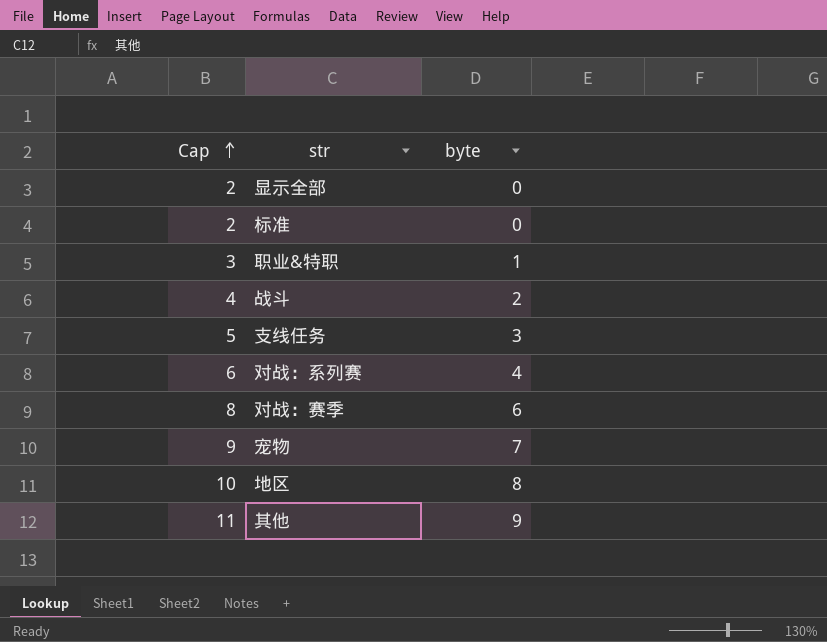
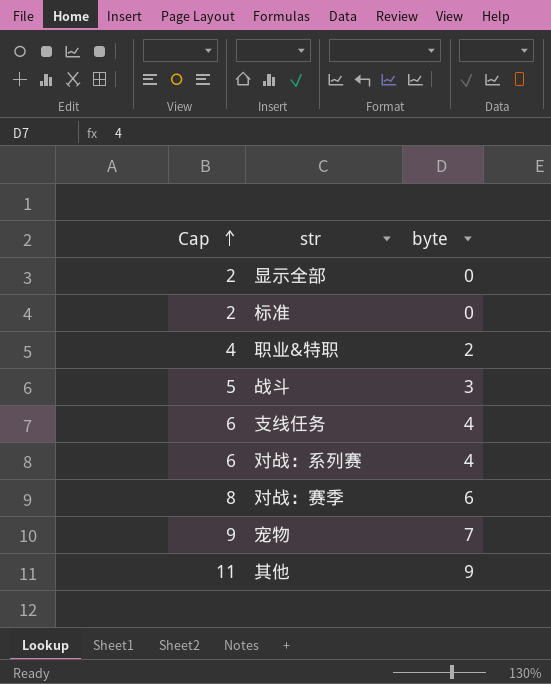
row 地区: 10 | 8 -> none
职业&特职 | Cap: 3 -> 4
职业&特职 | byte: 1 -> 2
战斗 | Cap: 4 -> 5
战斗 | byte: 2 -> 3
支线任务 | Cap: 5 -> 6
支线任务 | byte: 3 -> 4

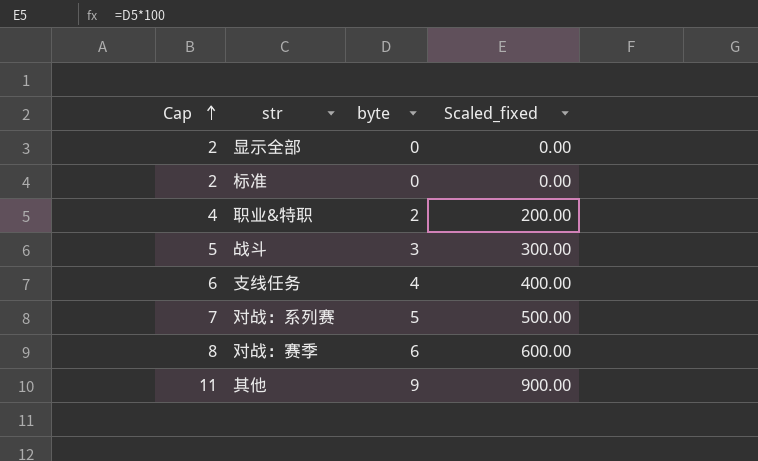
column Scaled_fixed | formula: none -> [byte] * 100
row 宠物: 9 | 7 -> none
对战：系列赛 | Cap: 6 -> 7
对战：系列赛 | byte: 4 -> 5

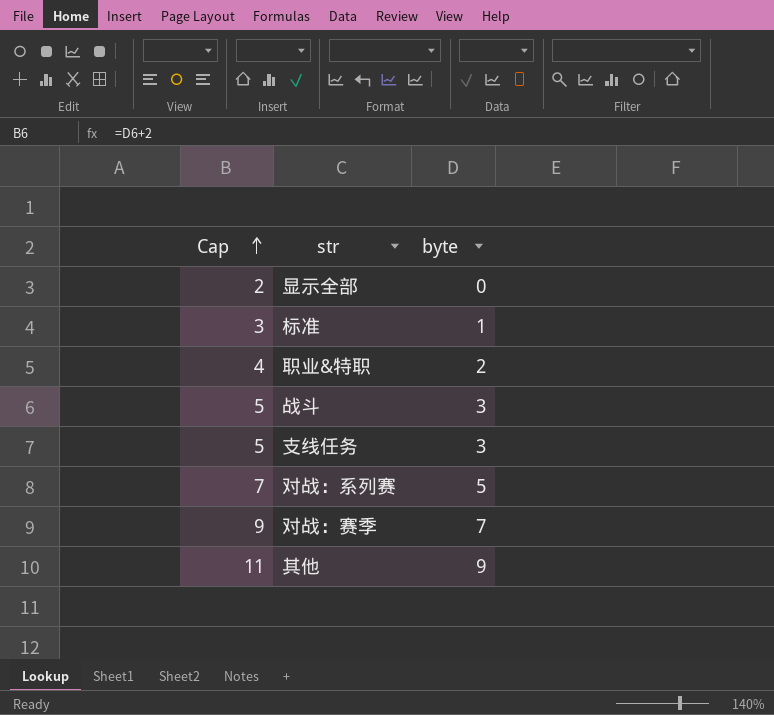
column Scaled_fixed | formula: [byte] * 100 -> none
标准 | Cap: 2 -> 3
标准 | byte: 0 -> 1
支线任务 | Cap: 6 -> 5
支线任务 | byte: 4 -> 3
对战：赛季 | Cap: 8 -> 9
对战：赛季 | byte: 6 -> 7

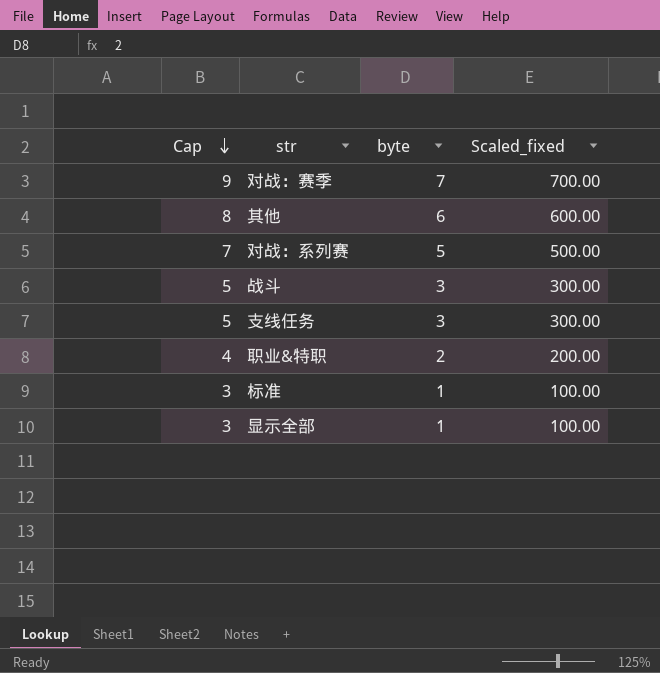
row order: Cap ascending -> Cap descending
column Scaled_fixed | formula: none -> [byte] * 100
其他 | Cap: 11 -> 8
其他 | byte: 9 -> 6
显示全部 | Cap: 2 -> 3
显示全部 | byte: 0 -> 1

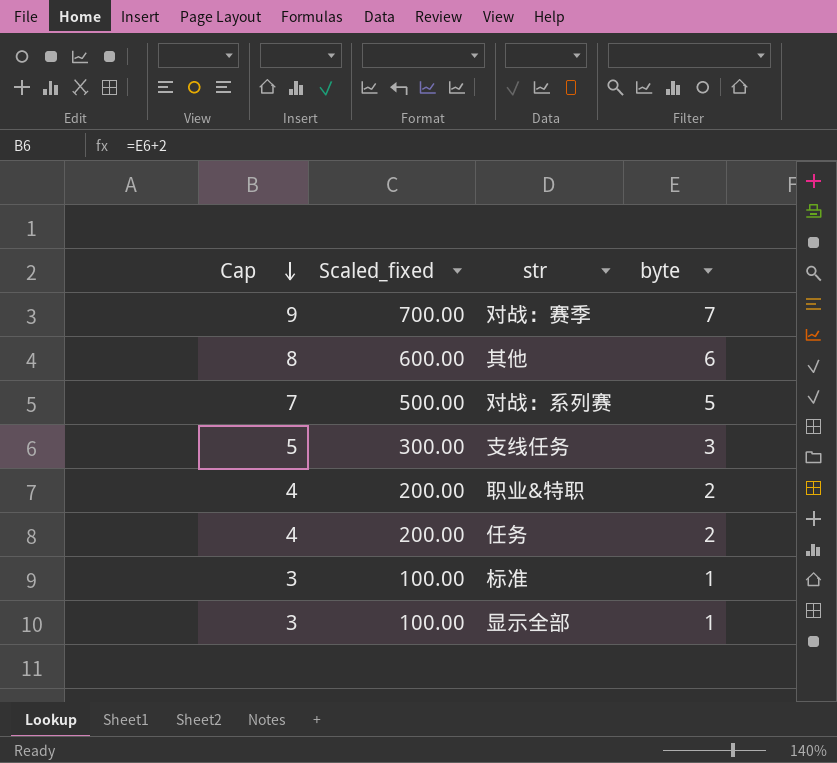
column Scaled_fixed | position: 4 -> 2
row 战斗: 5 | 3 | 300.00 -> none
row 任务: none -> 4 | 200.00 | 2

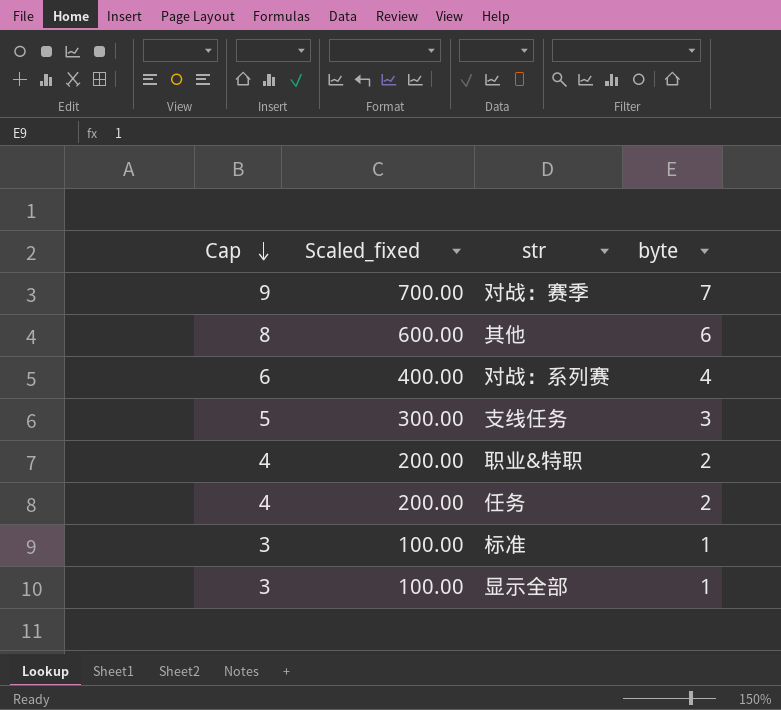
对战：系列赛 | Cap: 7 -> 6
对战：系列赛 | Scaled_fixed: 500.00 -> 400.00
对战：系列赛 | byte: 5 -> 4

